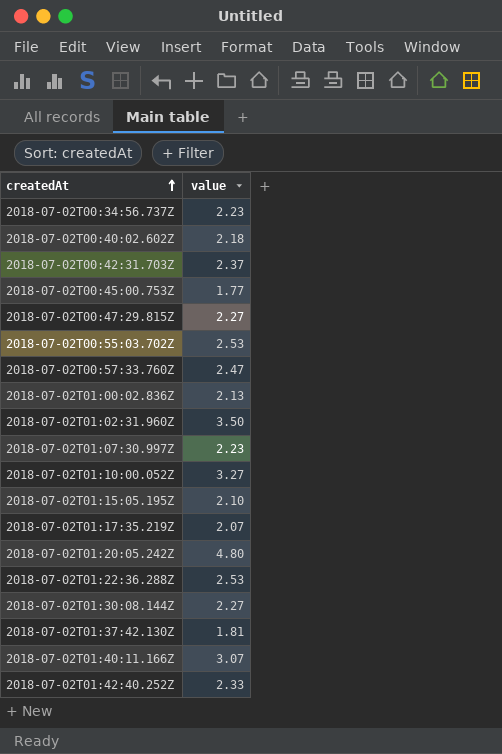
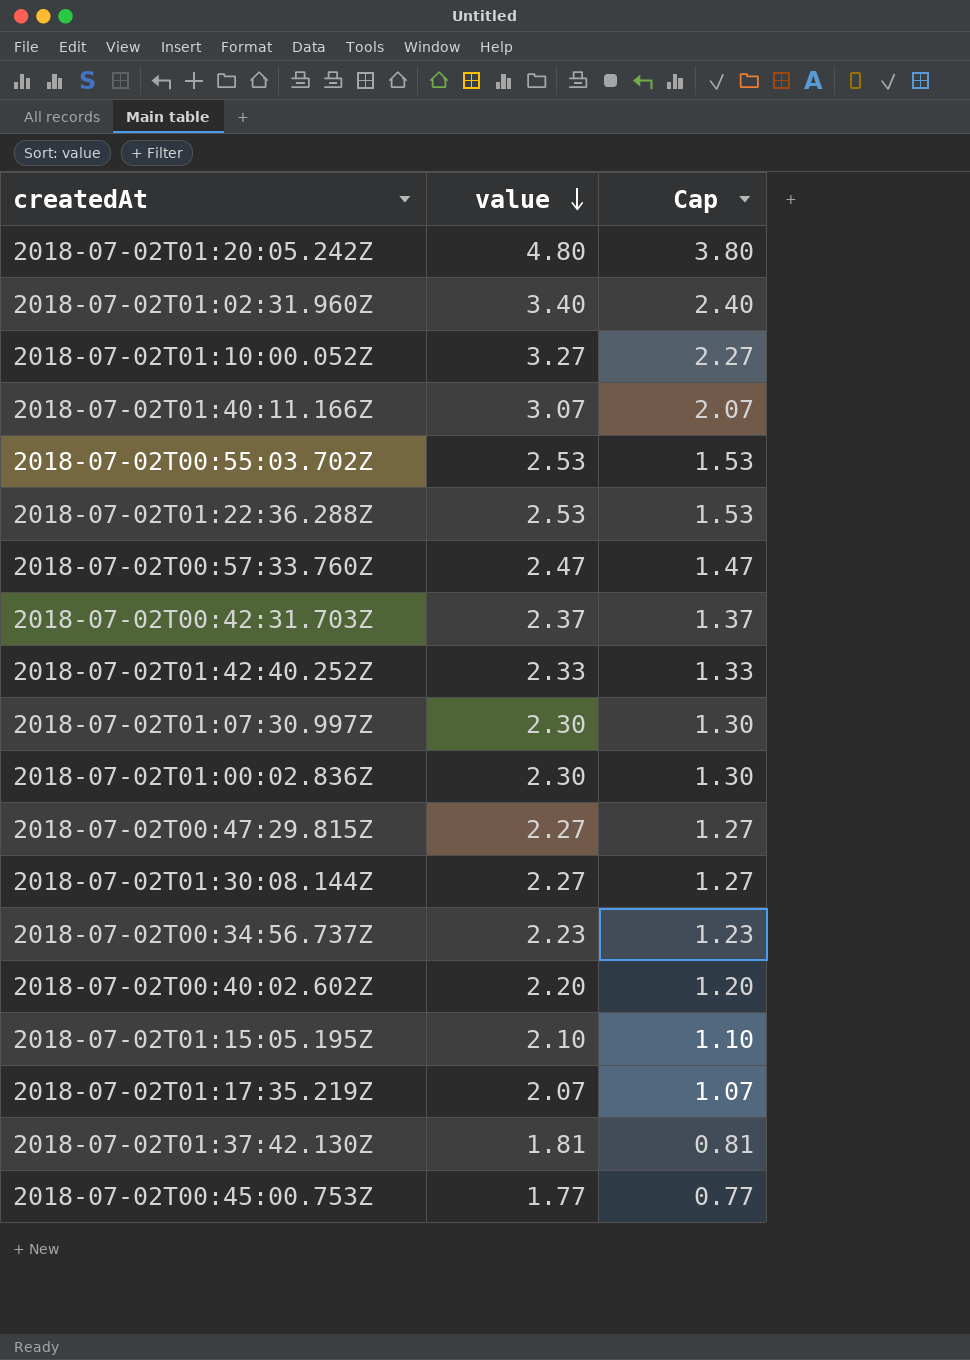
row order: createdAt ascending -> value descending
column Cap | formula: none -> [value] - 1
2018-07-02T01:02:31.960Z | value: 3.50 -> 3.40
2018-07-02T01:07:30.997Z | value: 2.23 -> 2.30
2018-07-02T01:00:02.836Z | value: 2.13 -> 2.30
2018-07-02T00:40:02.602Z | value: 2.18 -> 2.20

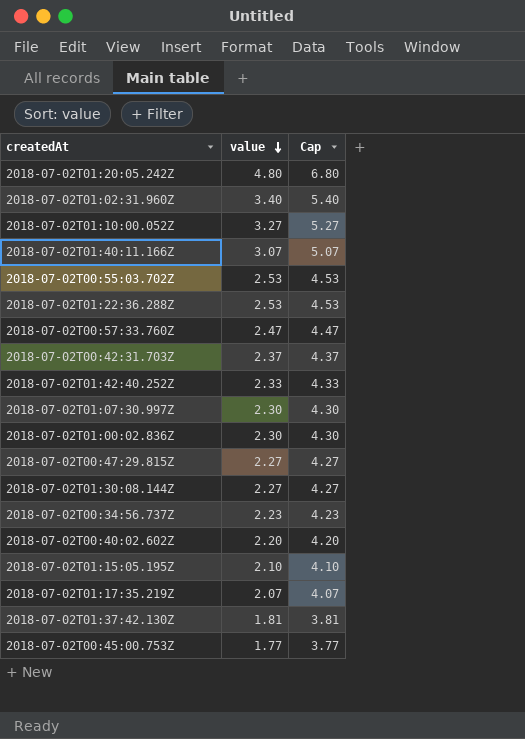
column Cap | formula: [value] - 1 -> [value] + 2

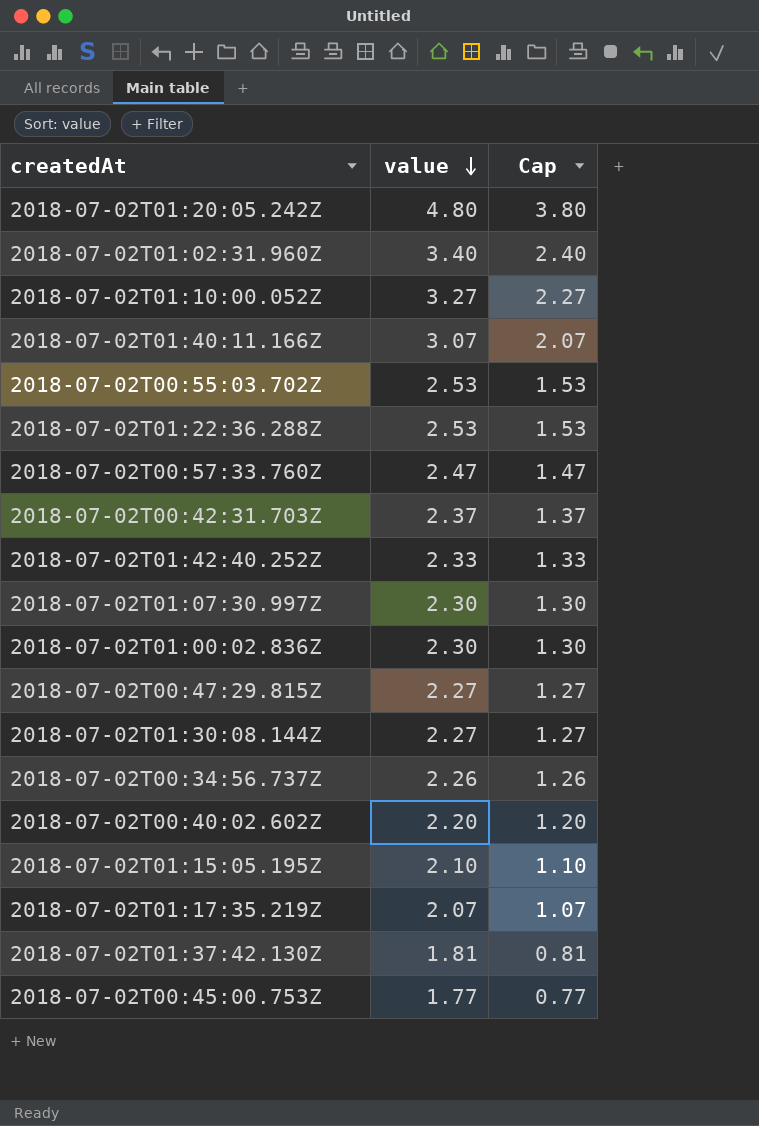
column Cap | formula: [value] + 2 -> [value] - 1
2018-07-02T00:34:56.737Z | value: 2.23 -> 2.26

